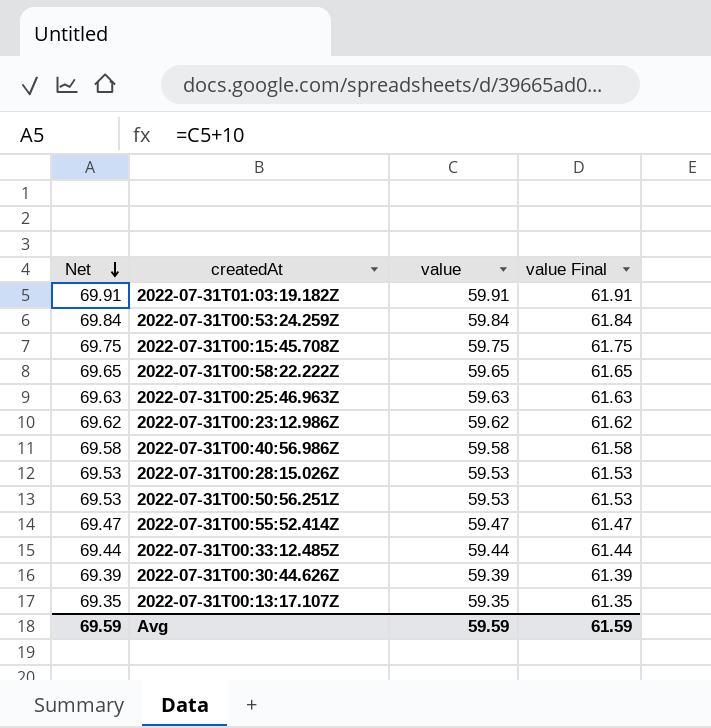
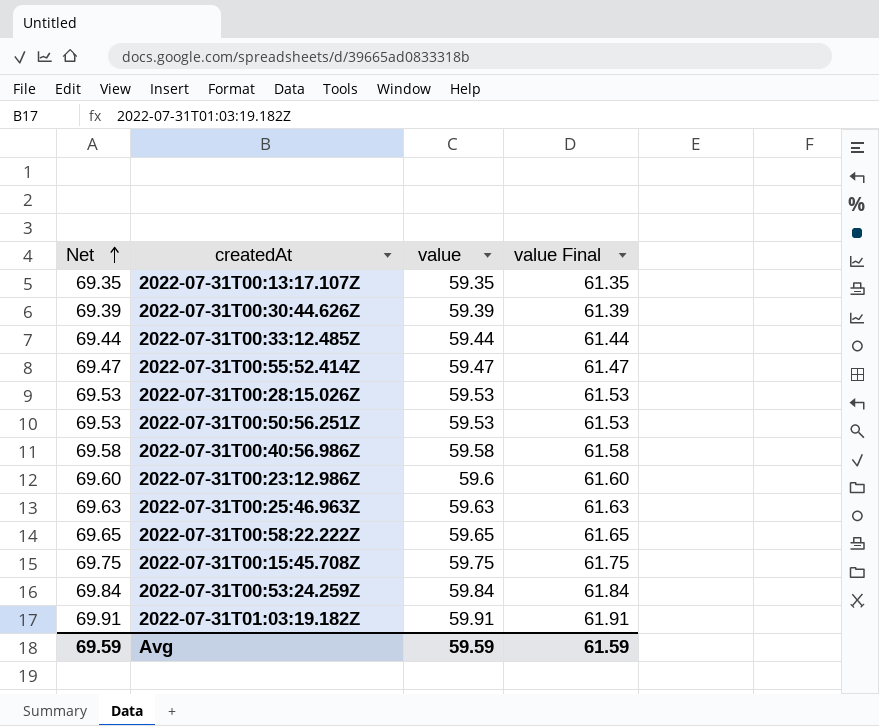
row order: Net descending -> Net ascending
2022-07-31T00:23:12.986Z | Net: 69.62 -> 69.60
2022-07-31T00:23:12.986Z | value: 59.62 -> 59.6
2022-07-31T00:23:12.986Z | value Final: 61.62 -> 61.60

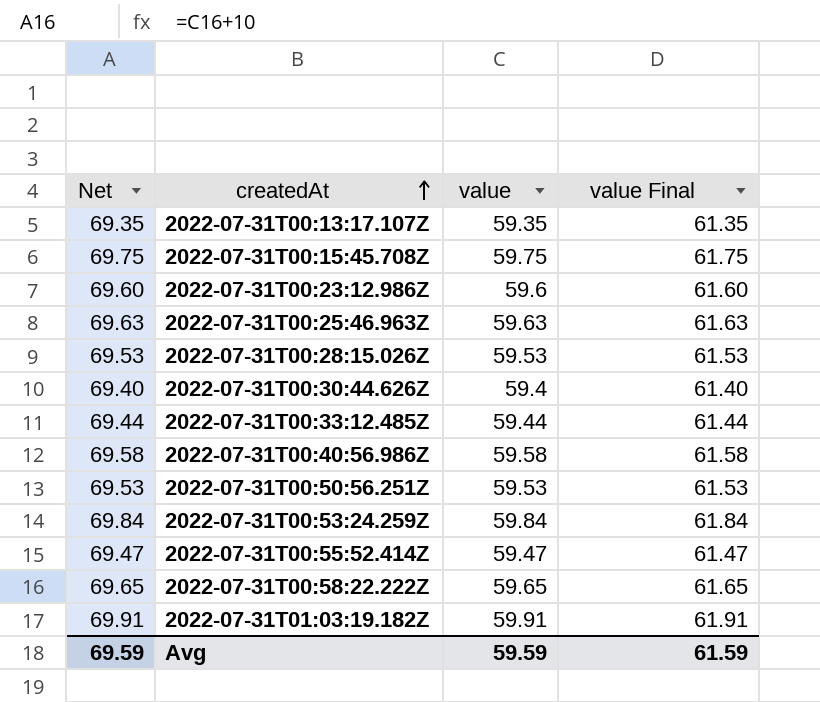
row order: Net ascending -> createdAt ascending
2022-07-31T00:30:44.626Z | Net: 69.39 -> 69.40
2022-07-31T00:30:44.626Z | value: 59.39 -> 59.4
2022-07-31T00:30:44.626Z | value Final: 61.39 -> 61.40

